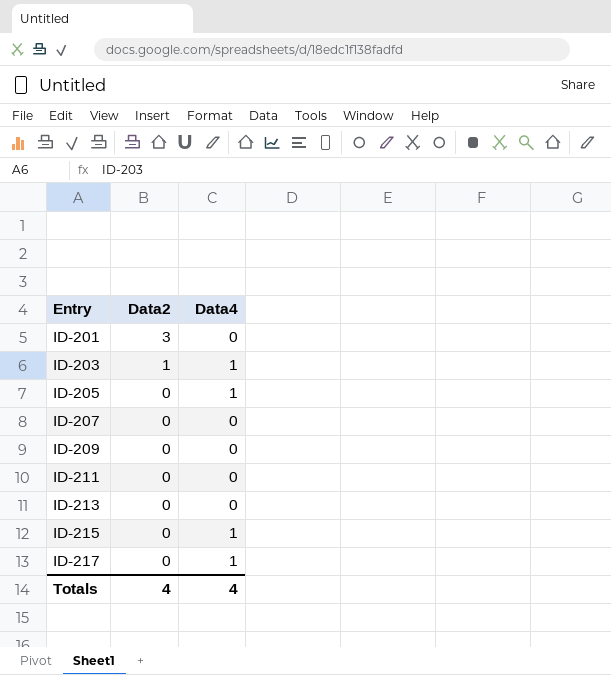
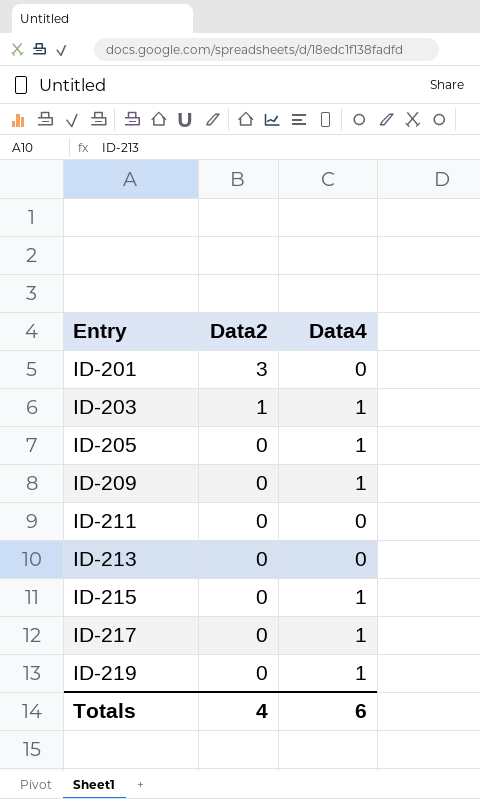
row ID-207: 0 | 0 -> none
ID-209 | Data4: 0 -> 1
row ID-219: none -> 0 | 1
Totals | Data4: 4 -> 6

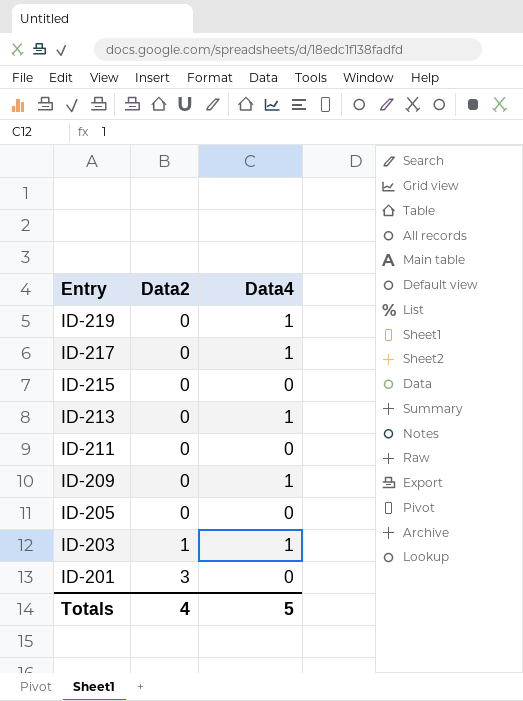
row order: Entry ascending -> Entry descending
ID-215 | Data4: 1 -> 0
ID-213 | Data4: 0 -> 1
ID-205 | Data4: 1 -> 0
Totals | Data4: 6 -> 5

